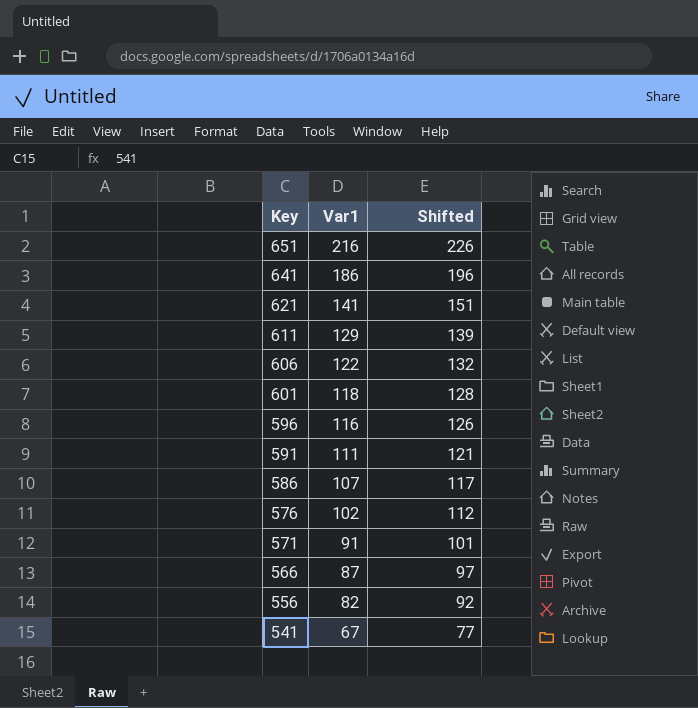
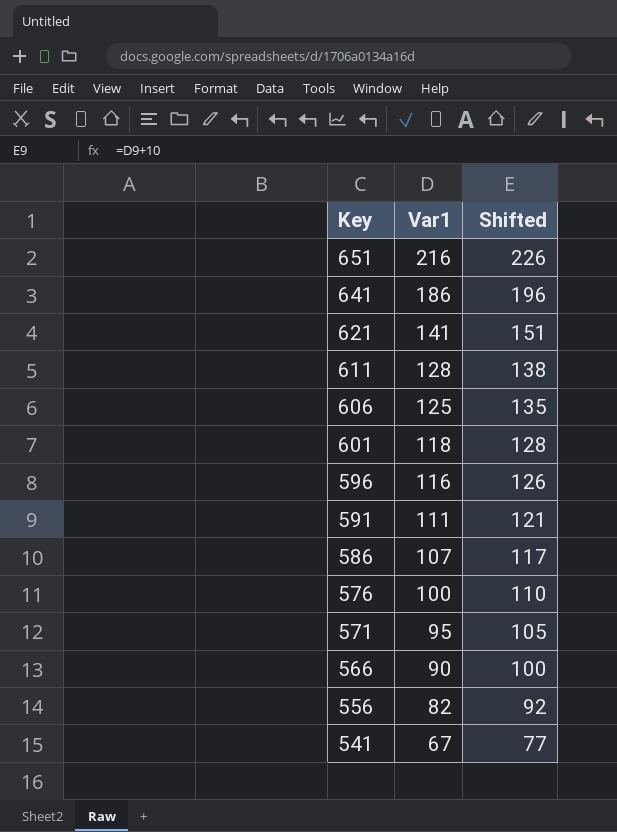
611 | Var1: 129 -> 128
611 | Shifted: 139 -> 138
606 | Var1: 122 -> 125
606 | Shifted: 132 -> 135
576 | Var1: 102 -> 100
576 | Shifted: 112 -> 110
571 | Var1: 91 -> 95
571 | Shifted: 101 -> 105
566 | Var1: 87 -> 90
566 | Shifted: 97 -> 100

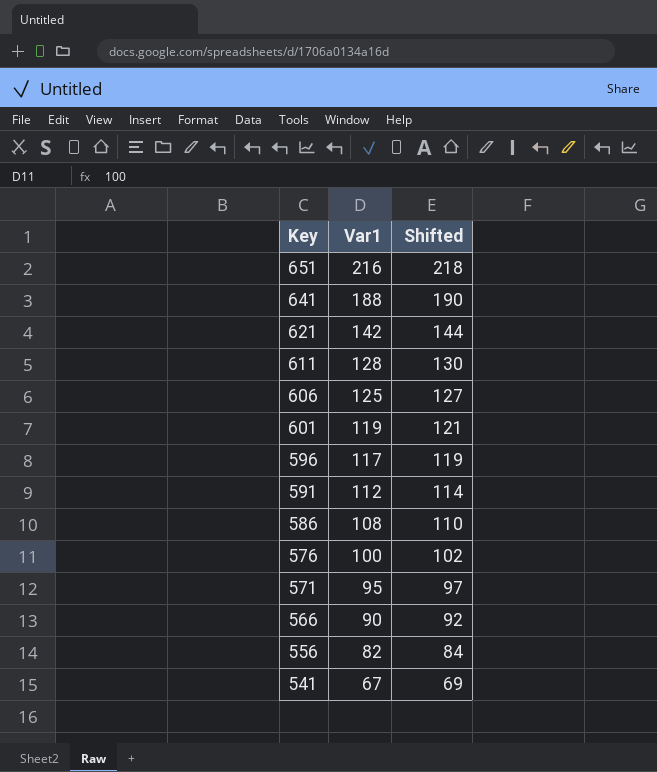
column Shifted | formula: [Var1] + 10 -> [Var1] + 2
641 | Var1: 186 -> 188
621 | Var1: 141 -> 142
601 | Var1: 118 -> 119
596 | Var1: 116 -> 117
591 | Var1: 111 -> 112
586 | Var1: 107 -> 108

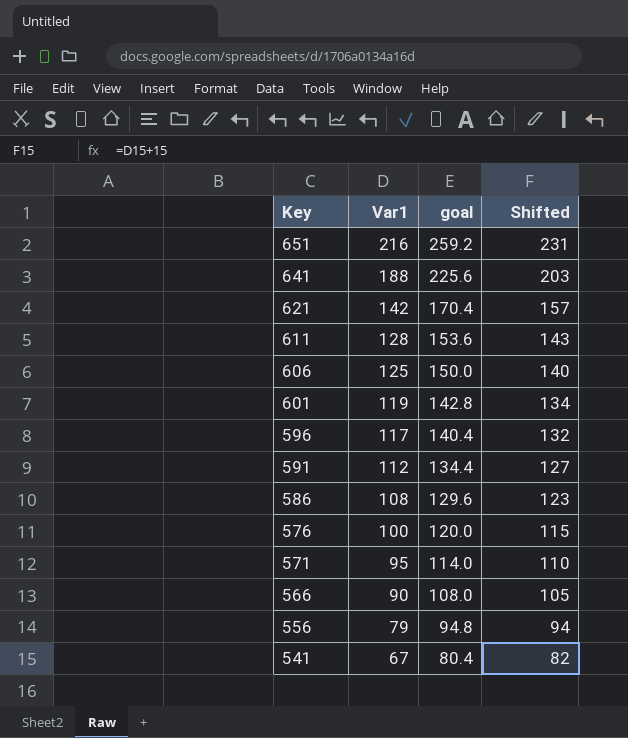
column goal | formula: none -> [Var1] * 1.2
column Shifted | formula: [Var1] + 2 -> [Var1] + 15
556 | Var1: 82 -> 79

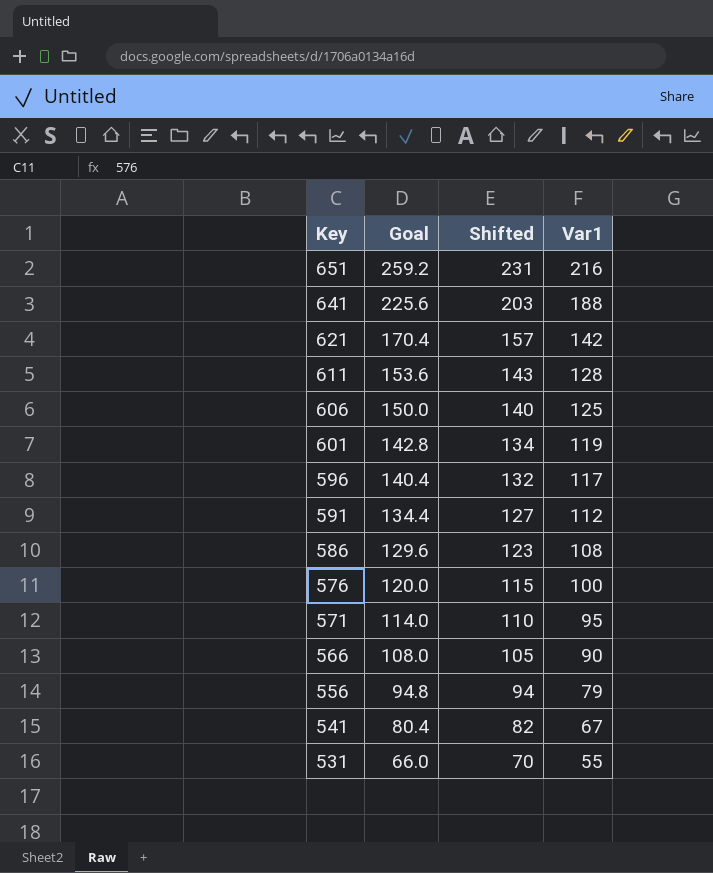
column name: goal -> Goal
column Var1 | position: 2 -> 4
row 531: none -> 66.0 | 70 | 55

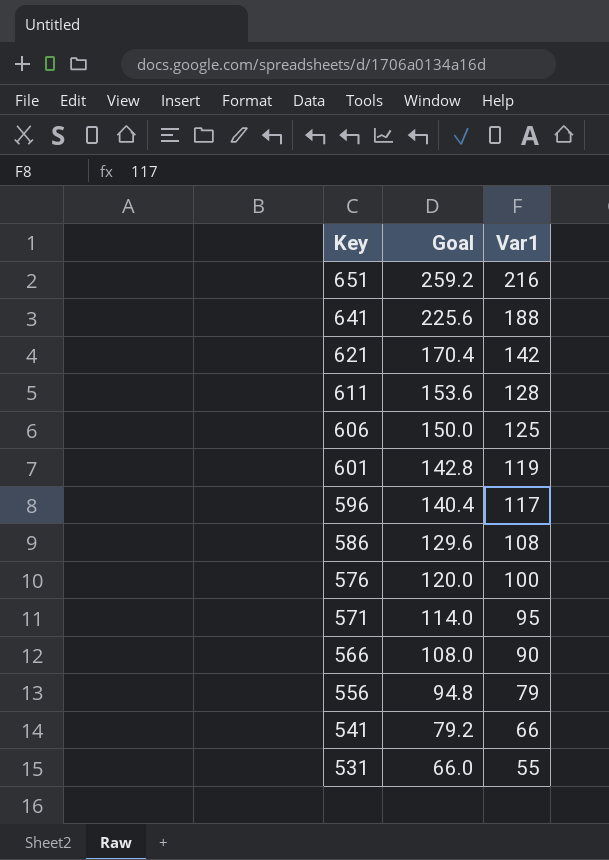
column Shifted | formula: [Var1] + 15 -> none
row 591: 134.4 | 127 | 112 -> none
541 | Goal: 80.4 -> 79.2
541 | Var1: 67 -> 66

